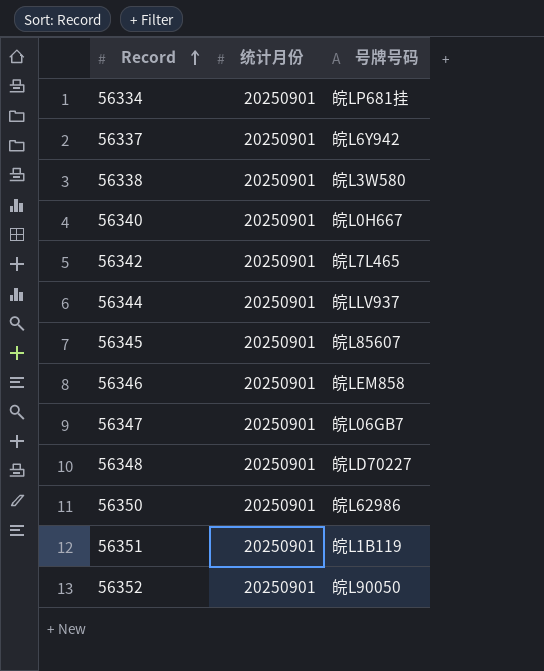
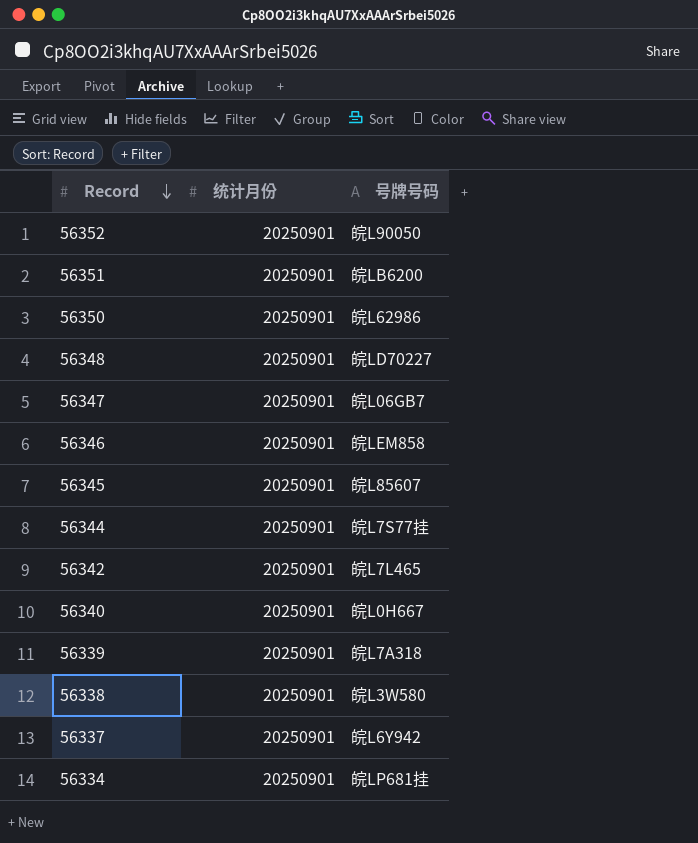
row order: Record ascending -> Record descending
56351 | 号牌号码: 皖L1B119 -> 皖LB6200
56344 | 号牌号码: 皖LLV937 -> 皖L7S77挂
row 56339: none -> 20250901 | 皖L7A318

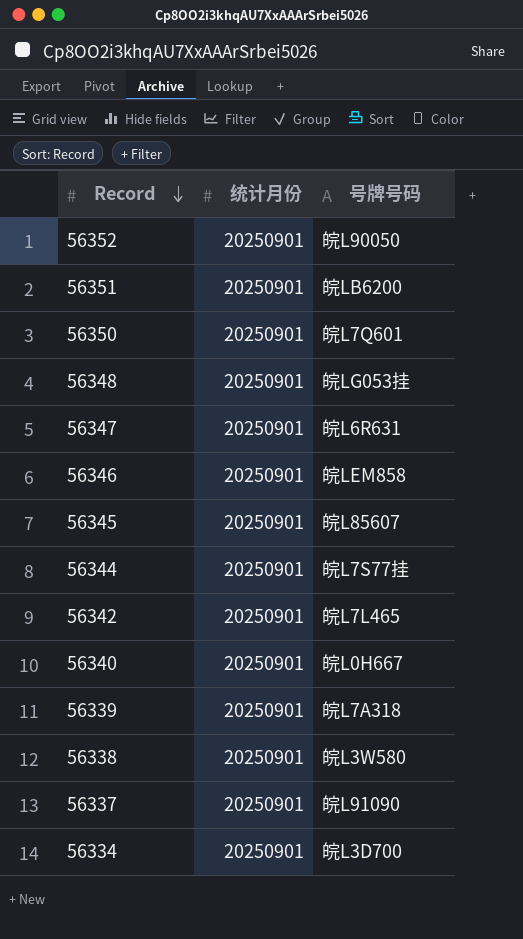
56350 | 号牌号码: 皖L62986 -> 皖L7Q601
56348 | 号牌号码: 皖LD70227 -> 皖LG053挂
56347 | 号牌号码: 皖L06GB7 -> 皖L6R631
56337 | 号牌号码: 皖L6Y942 -> 皖L91090
56334 | 号牌号码: 皖LP681挂 -> 皖L3D700

